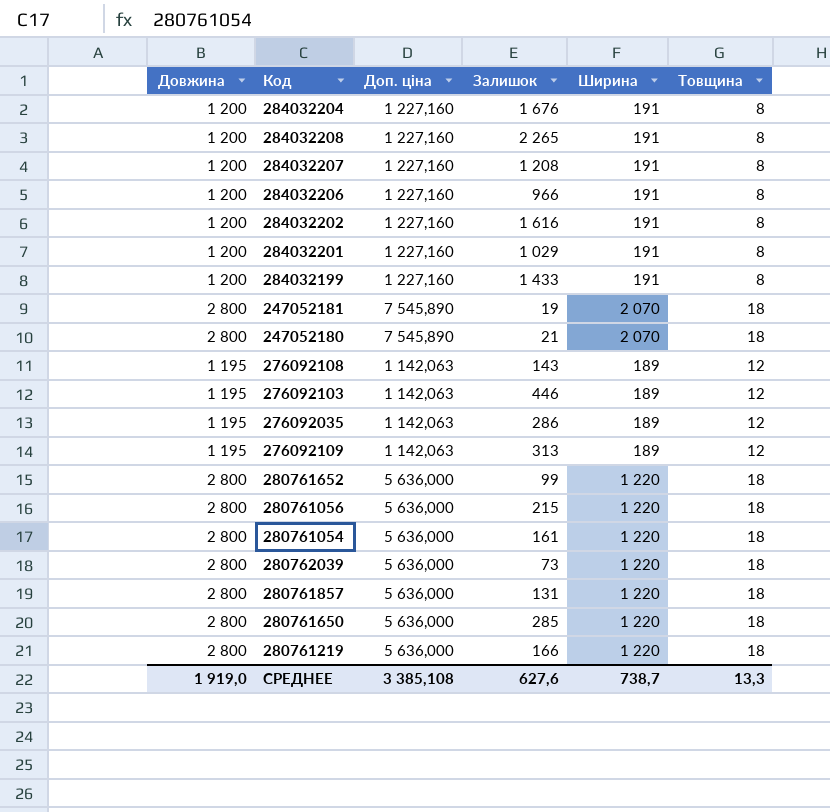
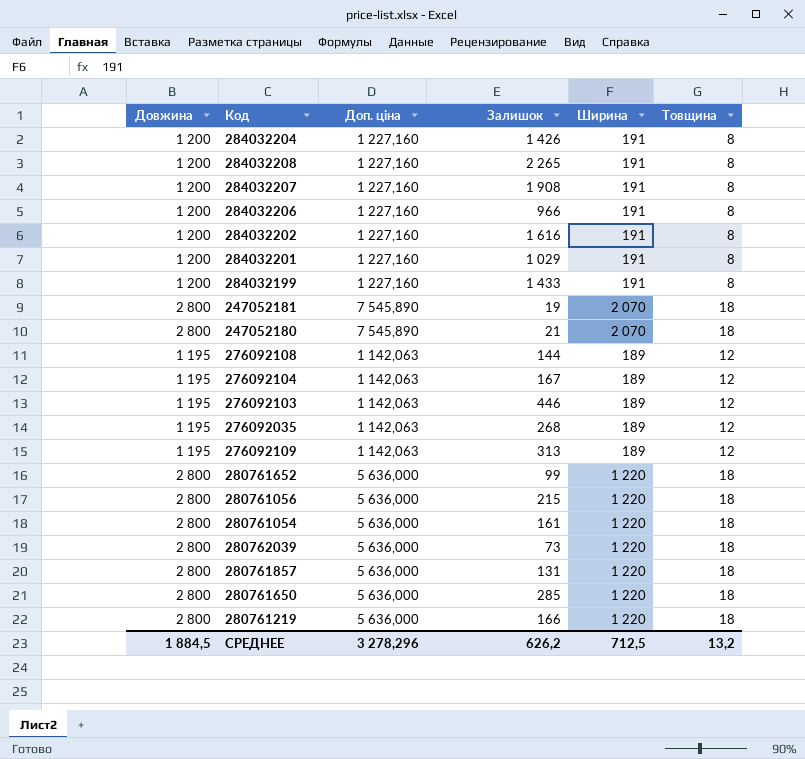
284032204 | Залишок: 1 676 -> 1 426
284032207 | Залишок: 1 208 -> 1 908
276092108 | Залишок: 143 -> 144
row 276092104: none -> 1 195 | 1 142,063 | 167 | 189 | 12
276092035 | Залишок: 286 -> 268
СРЕДНЕЕ | Довжина: 1 919,0 -> 1 884,5
СРЕДНЕЕ | Доп. ціна: 3 385,108 -> 3 278,296
СРЕДНЕЕ | Залишок: 627,6 -> 626,2
СРЕДНЕЕ | Ширина: 738,7 -> 712,5
СРЕДНЕЕ | Товщина: 13,3 -> 13,2

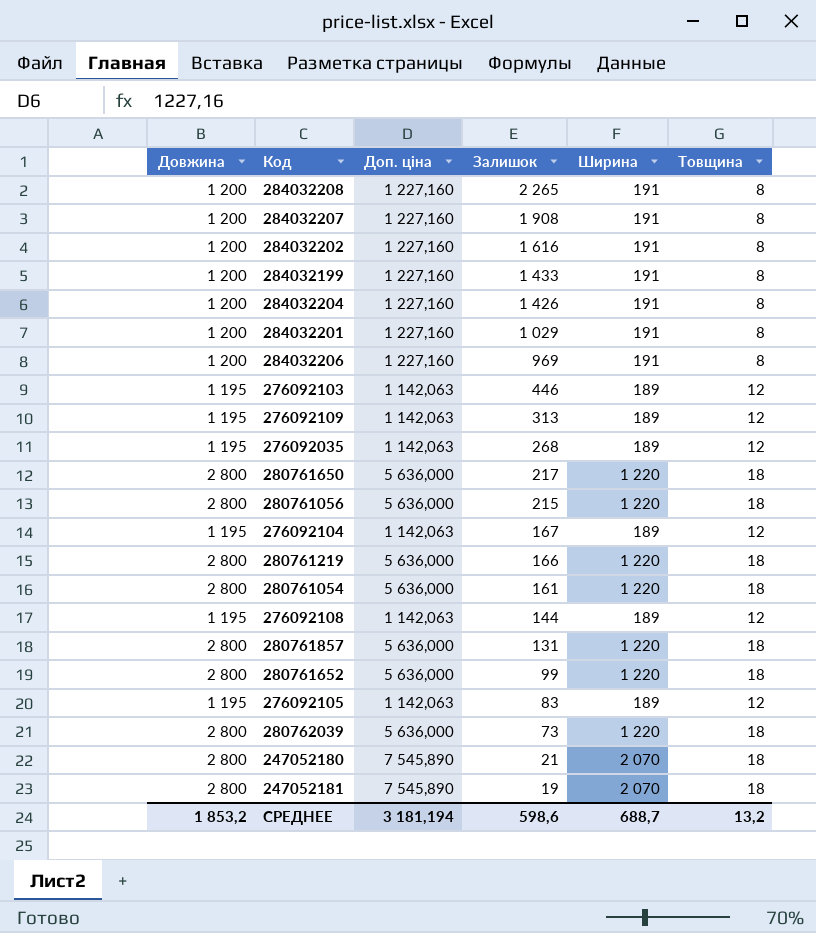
row order: none -> Залишок descending
284032206 | Залишок: 966 -> 969
280761650 | Залишок: 285 -> 217
row 276092105: none -> 1 195 | 1 142,063 | 83 | 189 | 12
СРЕДНЕЕ | Довжина: 1 884,5 -> 1 853,2
СРЕДНЕЕ | Доп. ціна: 3 278,296 -> 3 181,194
СРЕДНЕЕ | Залишок: 626,2 -> 598,6
СРЕДНЕЕ | Ширина: 712,5 -> 688,7

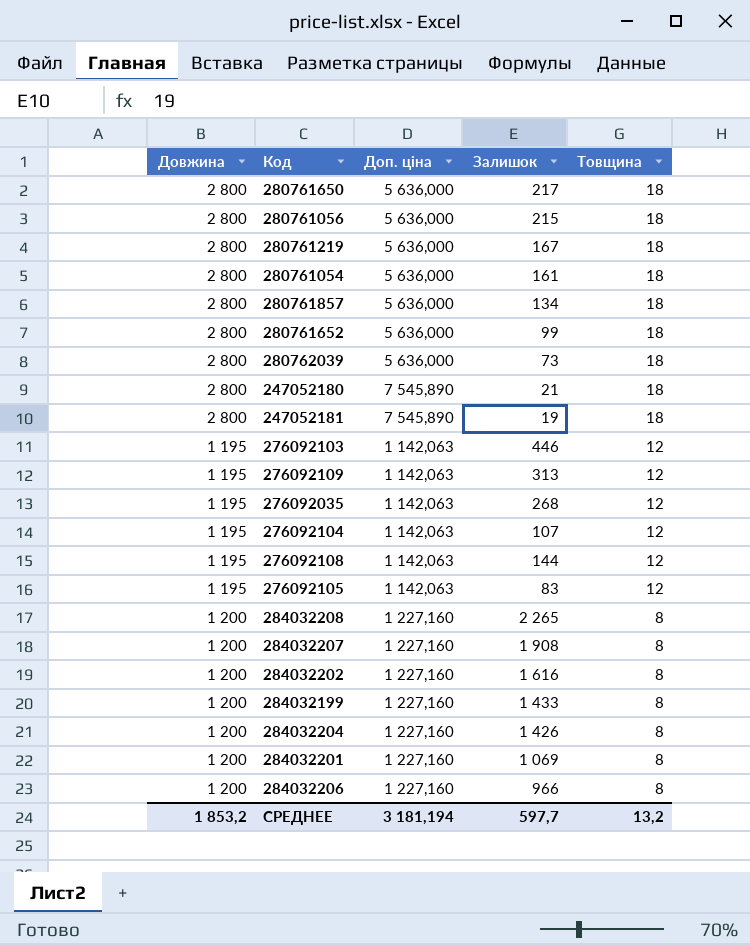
row order: Залишок descending -> Товщина descending
column Ширина | position: 5 -> none
280761219 | Залишок: 166 -> 167
280761857 | Залишок: 131 -> 134
276092104 | Залишок: 167 -> 107
284032201 | Залишок: 1 029 -> 1 069
284032206 | Залишок: 969 -> 966
СРЕДНЕЕ | Залишок: 598,6 -> 597,7

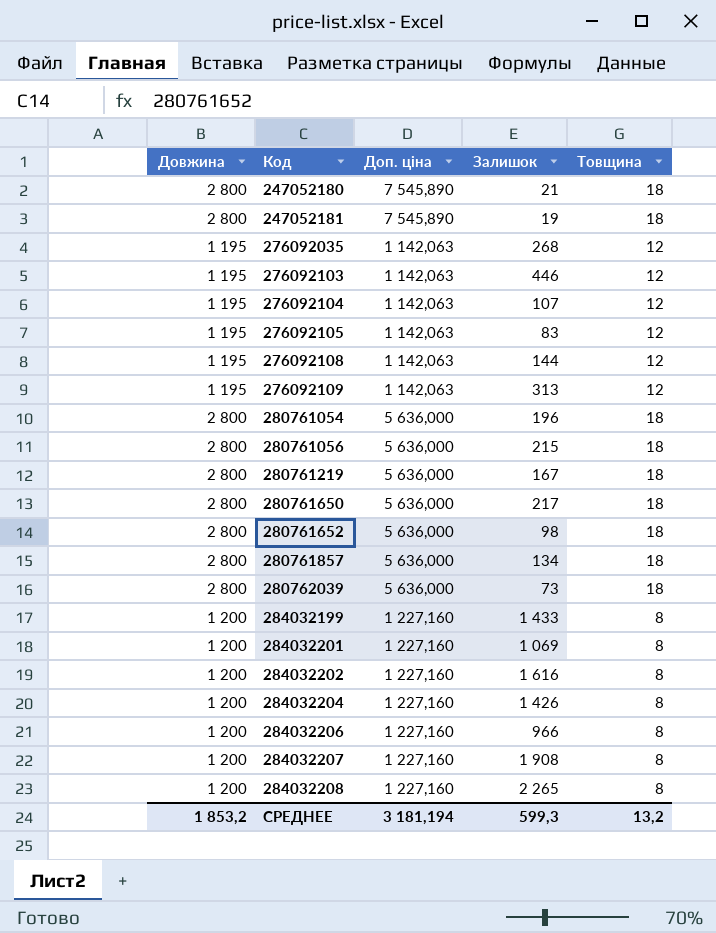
row order: Товщина descending -> Код ascending
280761054 | Залишок: 161 -> 196
280761652 | Залишок: 99 -> 98
СРЕДНЕЕ | Залишок: 597,7 -> 599,3

